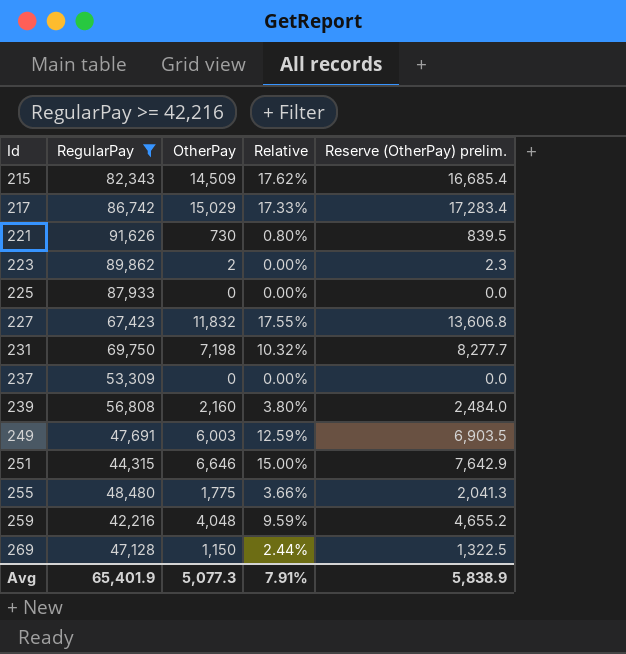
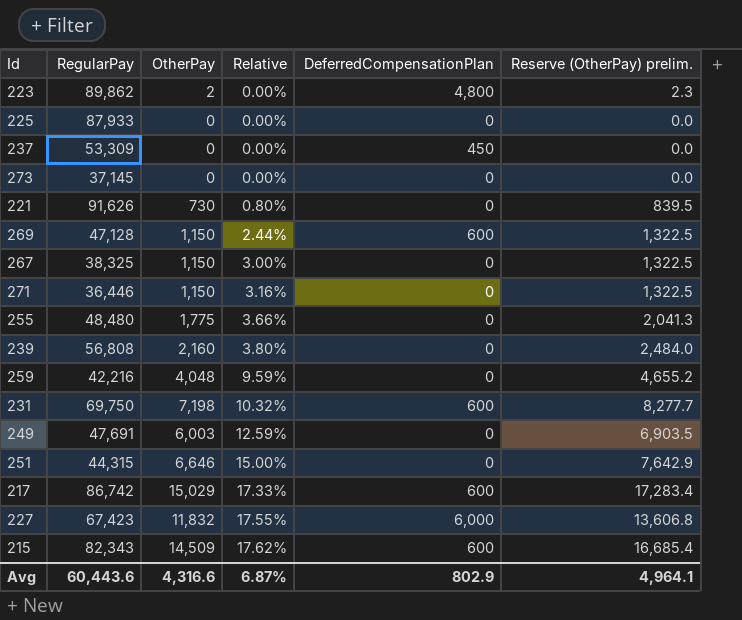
filter: RegularPay >= 42,216 -> none
row order: Id ascending -> Relative ascending
column DeferredCompensationPlan | position: none -> 5
Avg | RegularPay: 65,401.9 -> 60,443.6
Avg | OtherPay: 5,077.3 -> 4,316.6
Avg | Relative: 7.91% -> 6.87%
Avg | Reserve (OtherPay) prelim.: 5,838.9 -> 4,964.1

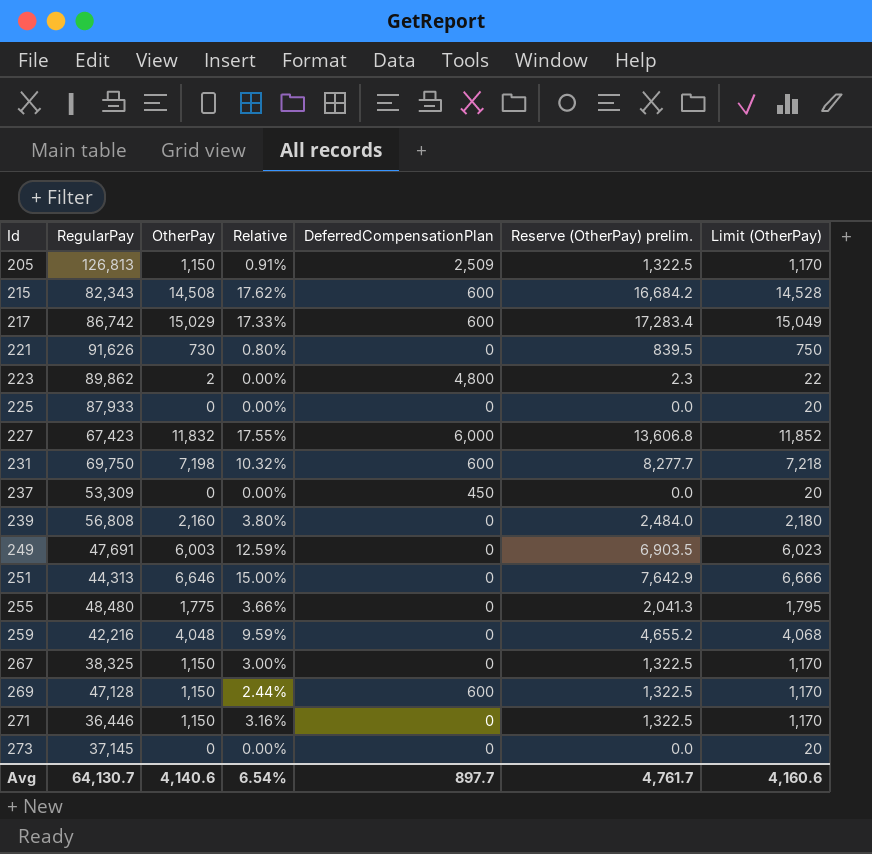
row order: Relative ascending -> Id ascending
column Limit (OtherPay) | formula: none -> [OtherPay] + 20
row 205: none -> 126,813 | 1,150 | 0.91% | 2,509 | 1,322.5 | 1,170
215 | OtherPay: 14,509 -> 14,508
215 | Reserve (OtherPay) prelim.: 16,685.4 -> 16,684.2
251 | RegularPay: 44,315 -> 44,313
Avg | RegularPay: 60,443.6 -> 64,130.7
Avg | OtherPay: 4,316.6 -> 4,140.6
Avg | Relative: 6.87% -> 6.54%
Avg | DeferredCompensationPlan: 802.9 -> 897.7
Avg | Reserve (OtherPay) prelim.: 4,964.1 -> 4,761.7

